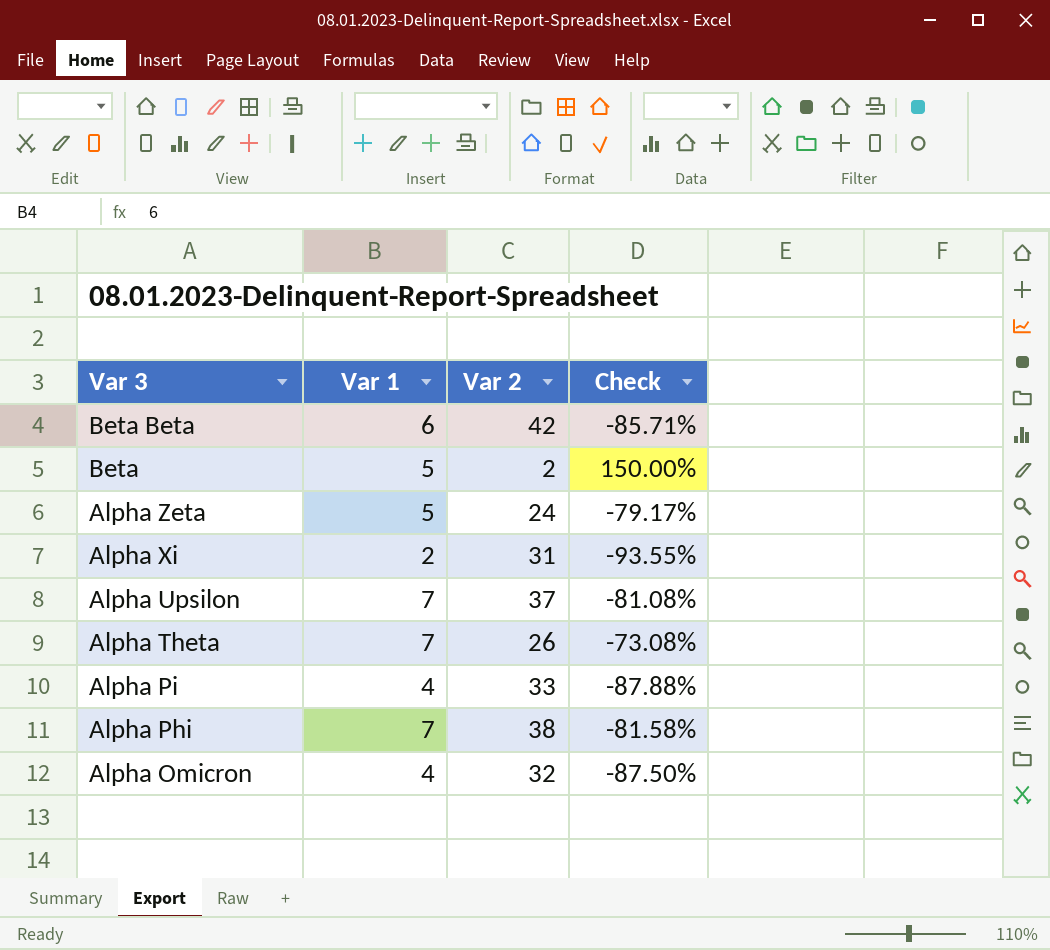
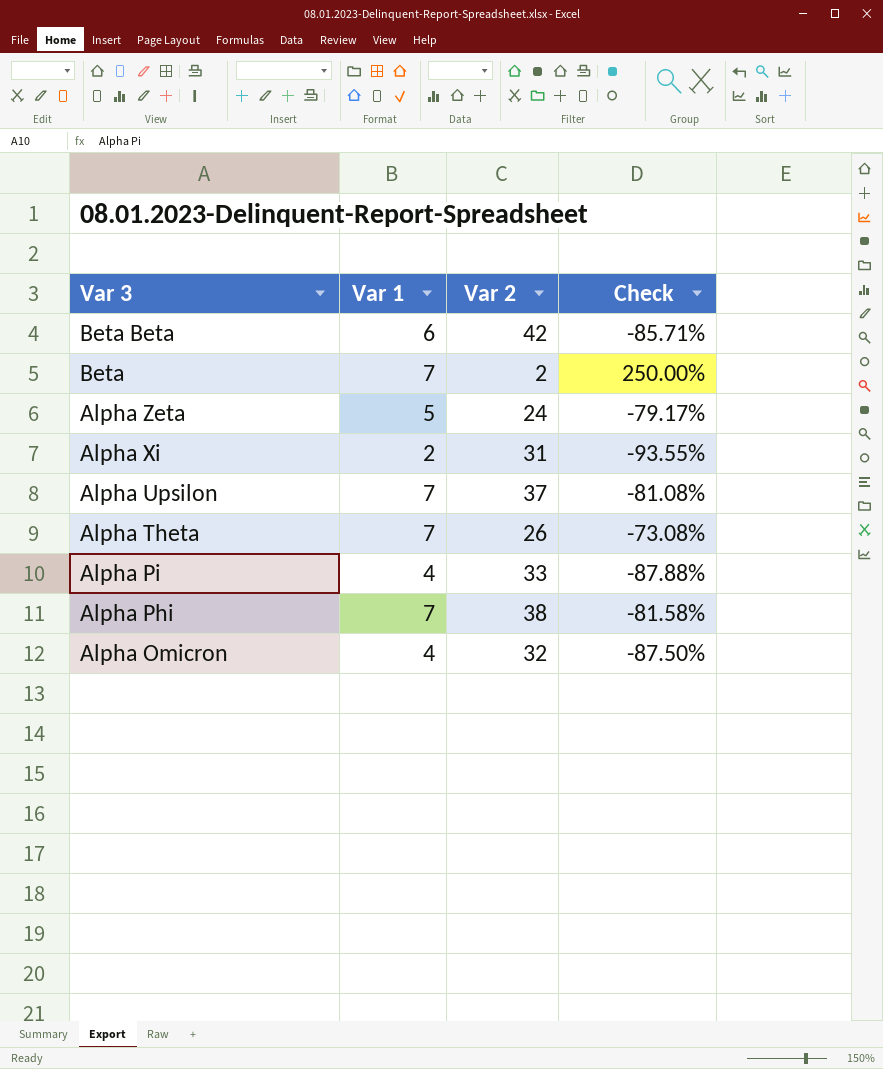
Beta | Var 1: 5 -> 7
Beta | Check: 150.00% -> 250.00%

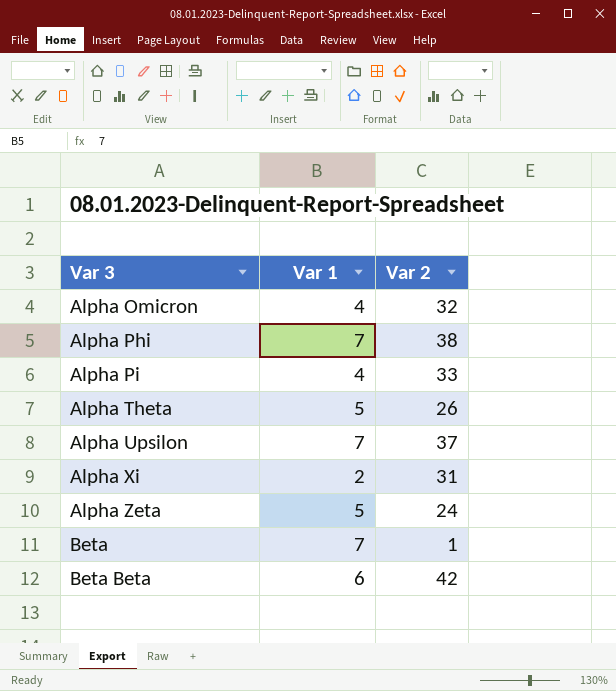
row order: Var 3 descending -> Var 3 ascending
column Check | formula: ([Var 1] - [Var 2]) / [Var 2] -> none
Alpha Theta | Var 1: 7 -> 5
Beta | Var 2: 2 -> 1

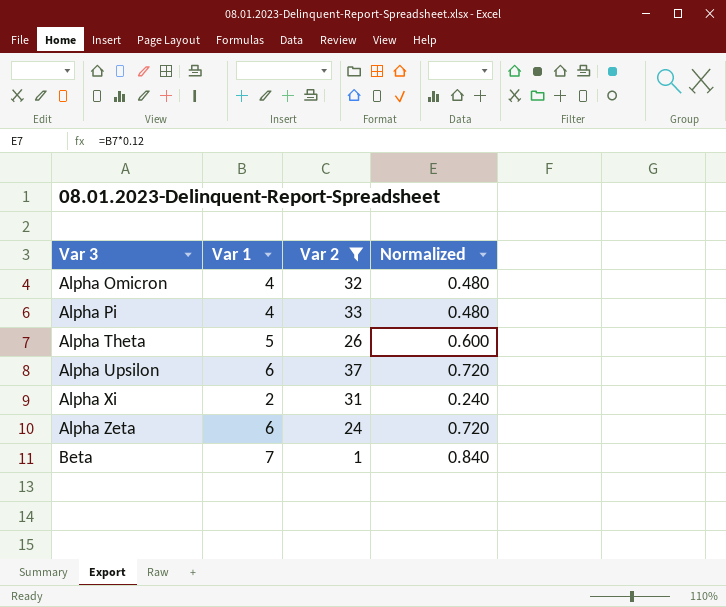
filter: none -> Var 2 <= 37
column Normalized | formula: none -> [Var 1] * 0.12
Alpha Upsilon | Var 1: 7 -> 6
Alpha Zeta | Var 1: 5 -> 6

